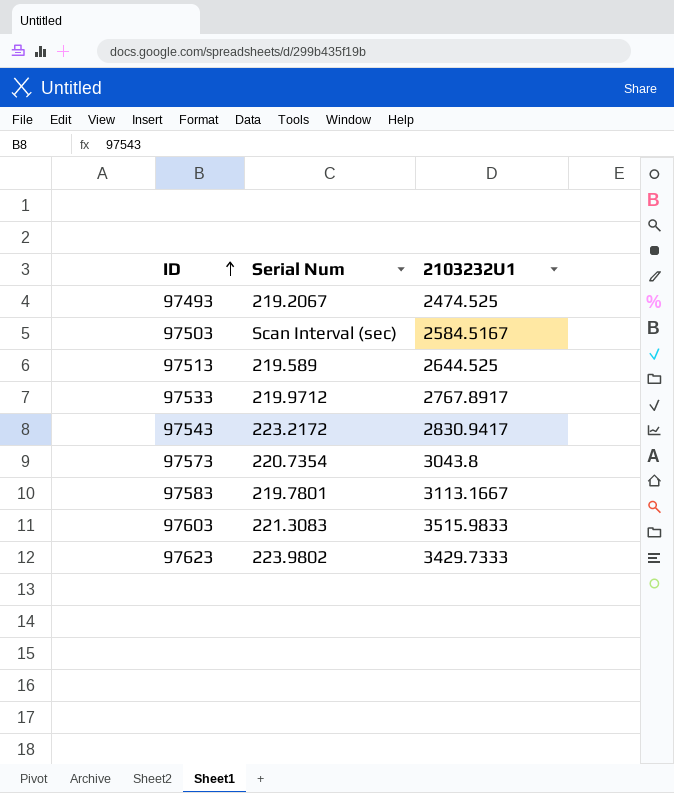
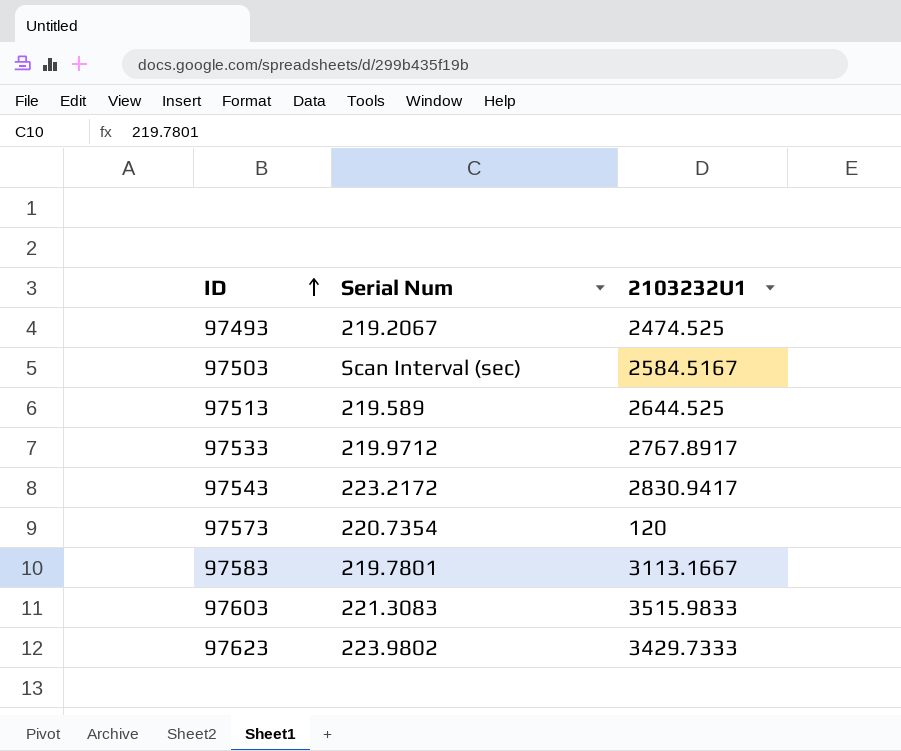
97573 | 2103232U1: 3043.8 -> 120

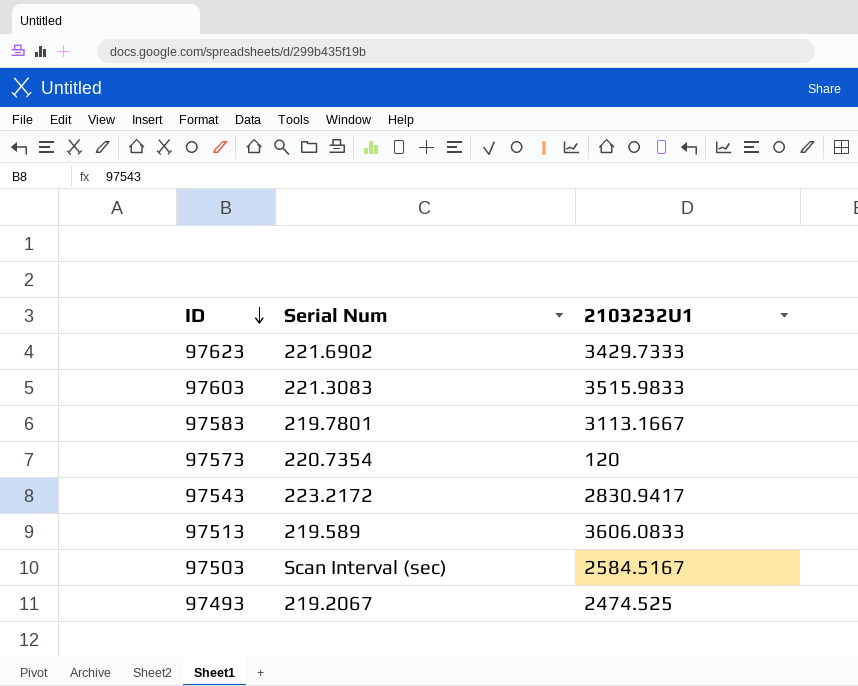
row order: ID ascending -> ID descending
row 97533: 219.9712 | 2767.8917 -> none
97623 | Serial Num: 223.9802 -> 221.6902
97513 | 2103232U1: 2644.525 -> 3606.0833

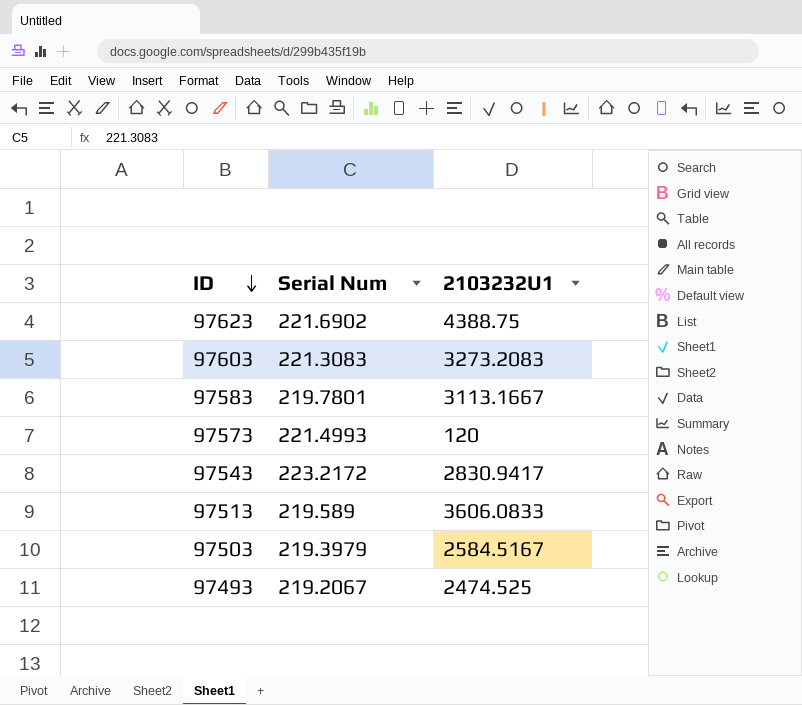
97623 | 2103232U1: 3429.7333 -> 4388.75
97603 | 2103232U1: 3515.9833 -> 3273.2083
97573 | Serial Num: 220.7354 -> 221.4993
97503 | Serial Num: Scan Interval (sec) -> 219.3979

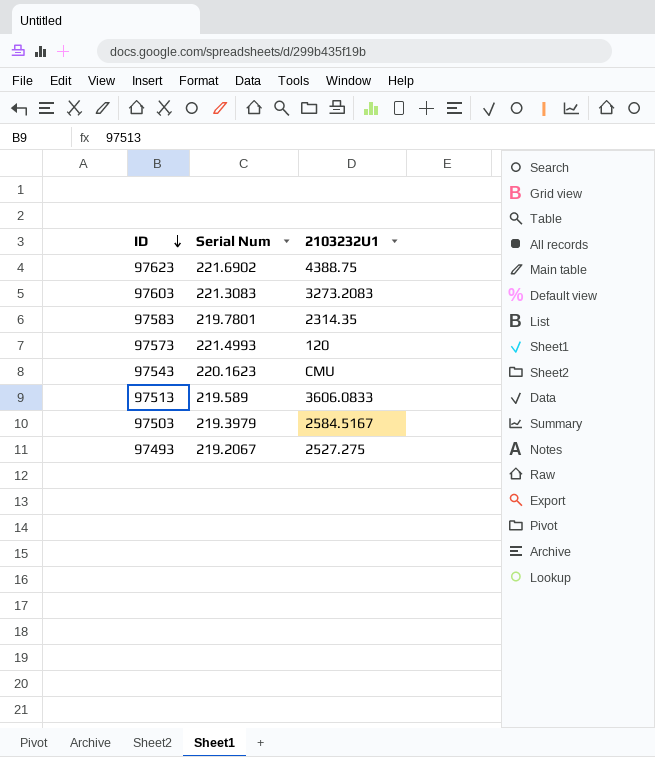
97583 | 2103232U1: 3113.1667 -> 2314.35
97543 | Serial Num: 223.2172 -> 220.1623
97543 | 2103232U1: 2830.9417 -> CMU
97493 | 2103232U1: 2474.525 -> 2527.275

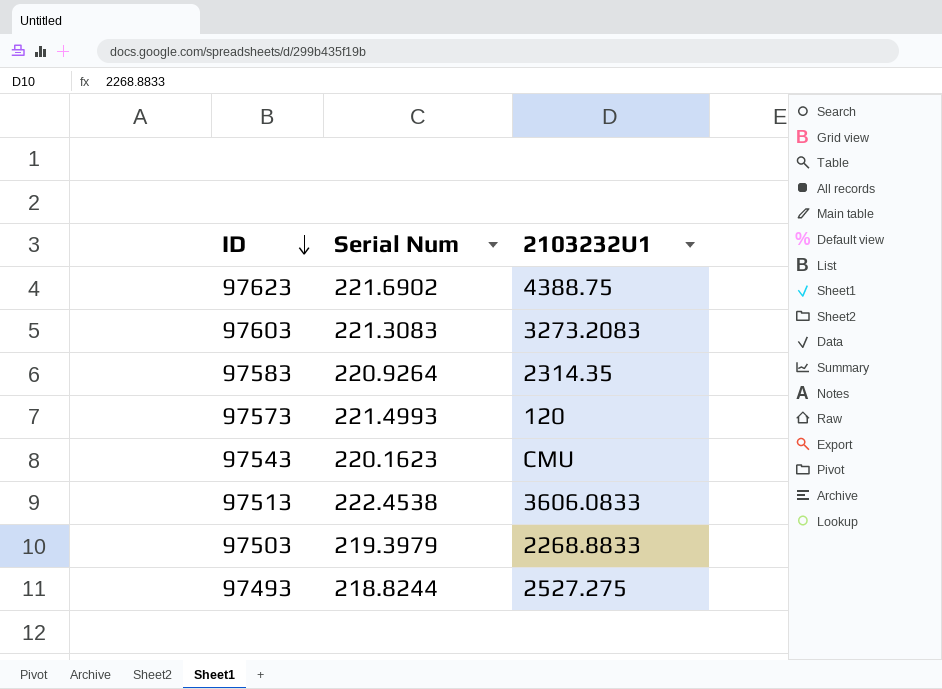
97583 | Serial Num: 219.7801 -> 220.9264
97513 | Serial Num: 219.589 -> 222.4538
97503 | 2103232U1: 2584.5167 -> 2268.8833
97493 | Serial Num: 219.2067 -> 218.8244

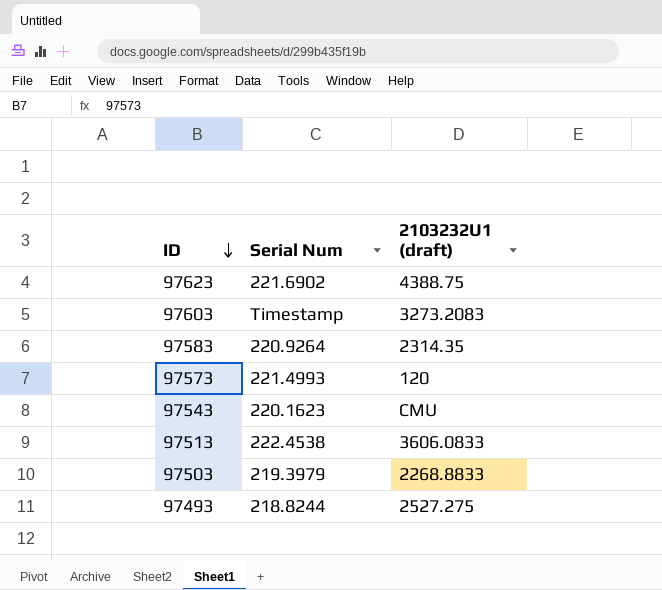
column name: 2103232U1 -> 2103232U1 (draft)
97603 | Serial Num: 221.3083 -> Timestamp

